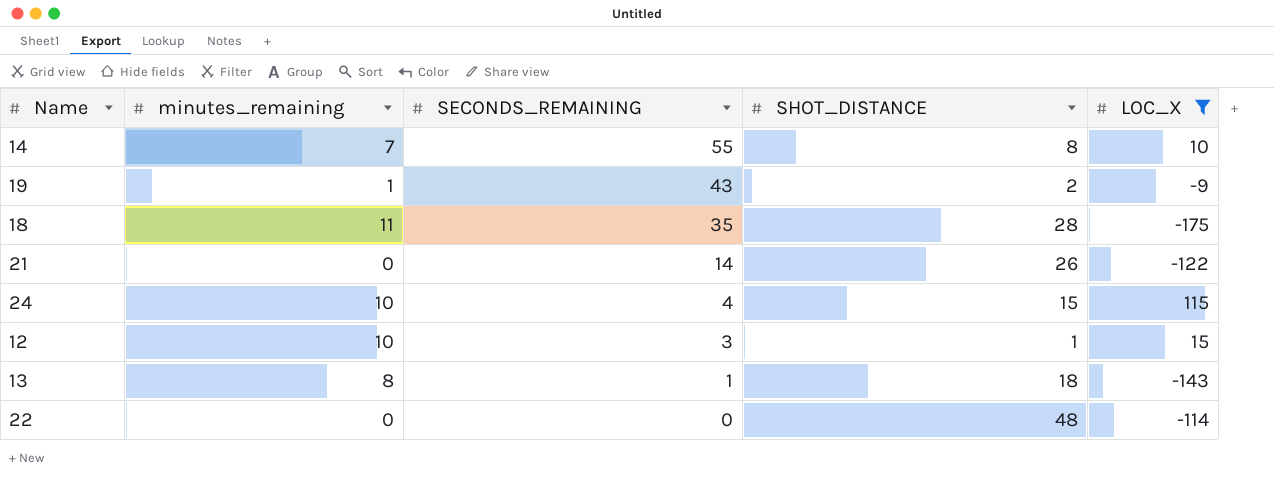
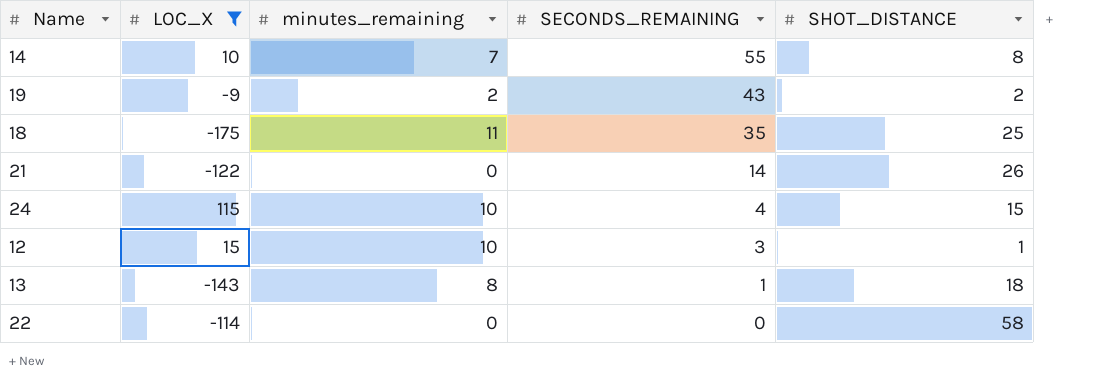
column LOC_X | position: 5 -> 2
19 | minutes_remaining: 1 -> 2
18 | SHOT_DISTANCE: 28 -> 25
22 | SHOT_DISTANCE: 48 -> 58

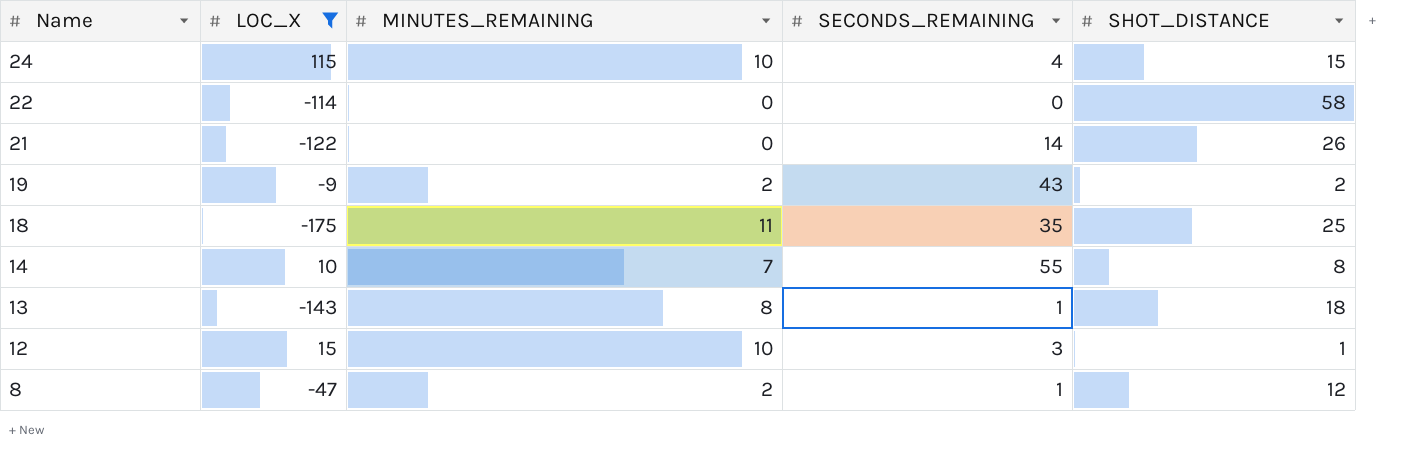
row order: SECONDS_REMAINING descending -> Name descending
column name: minutes_remaining -> MINUTES_REMAINING
row 8: none -> -47 | 2 | 1 | 12

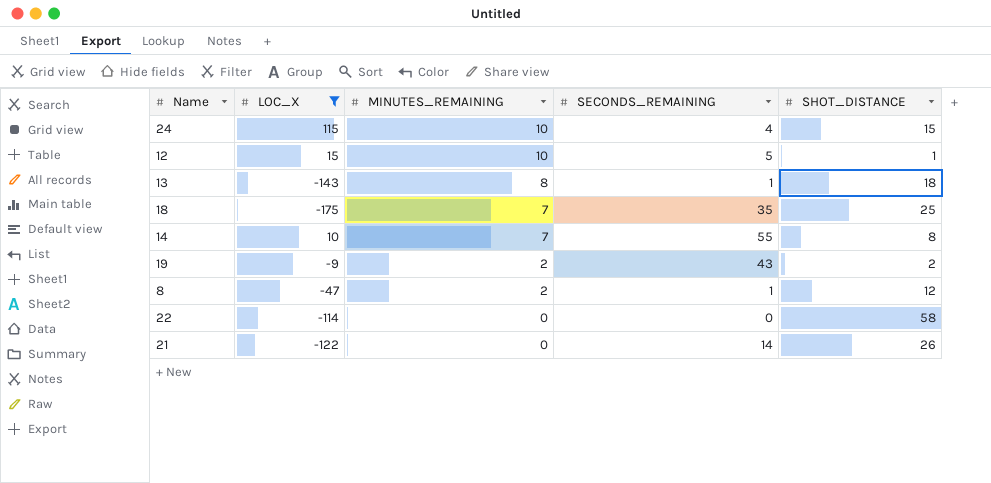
row order: Name descending -> MINUTES_REMAINING descending
12 | SECONDS_REMAINING: 3 -> 5
18 | MINUTES_REMAINING: 11 -> 7

